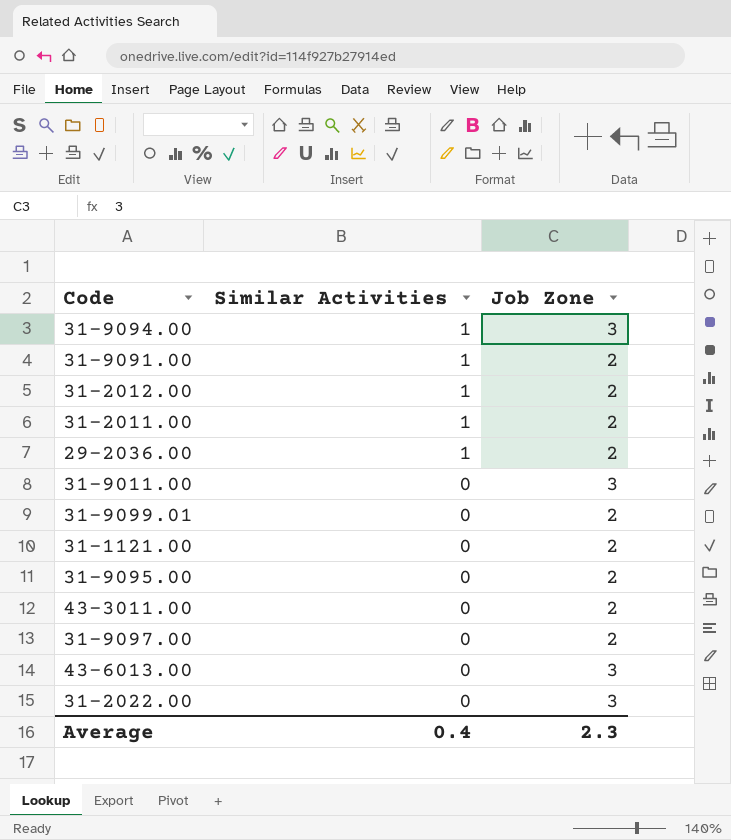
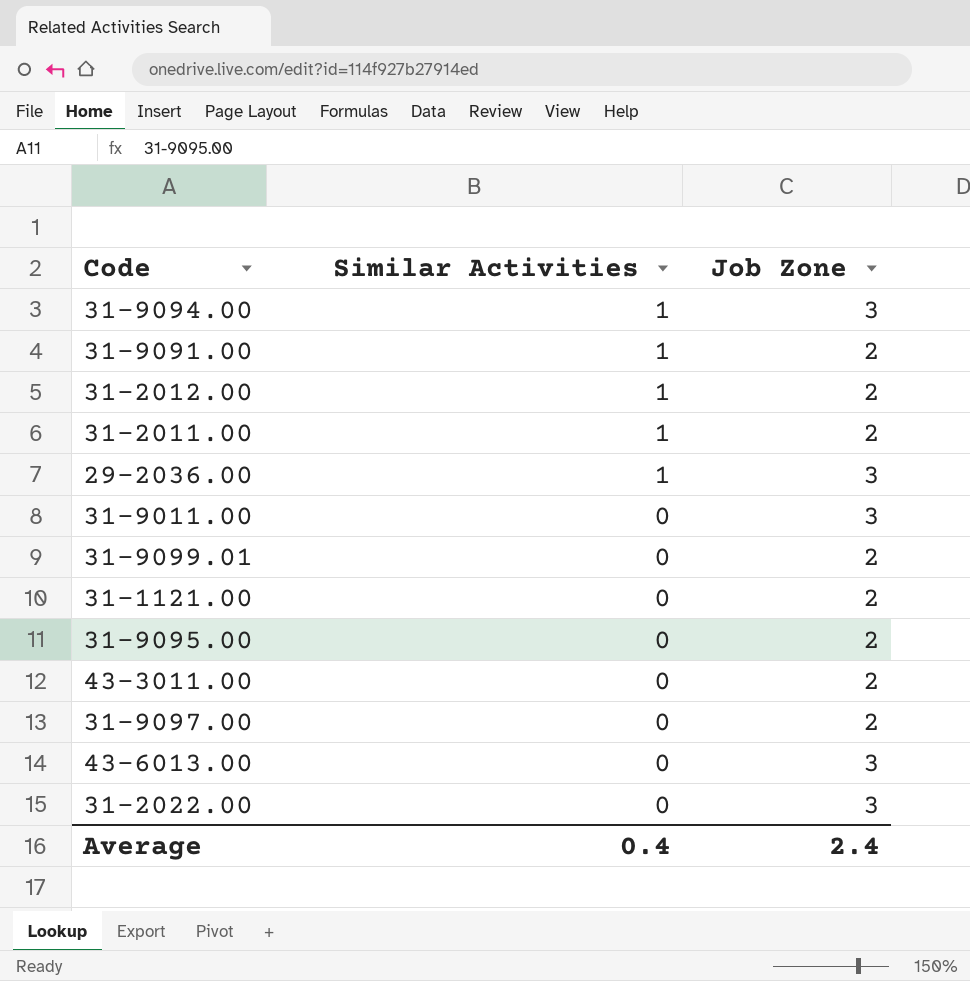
29-2036.00 | Job Zone: 2 -> 3
Average | Job Zone: 2.3 -> 2.4

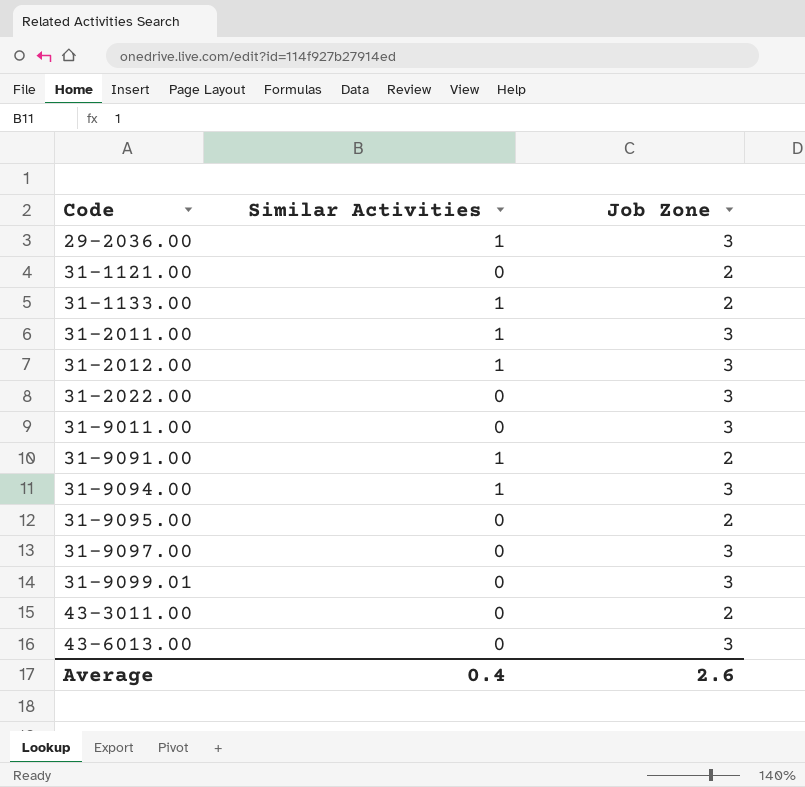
row order: Similar Activities descending -> Code ascending
row 31-1133.00: none -> 1 | 2
31-2011.00 | Job Zone: 2 -> 3
31-2012.00 | Job Zone: 2 -> 3
31-9097.00 | Job Zone: 2 -> 3
31-9099.01 | Job Zone: 2 -> 3
Average | Job Zone: 2.4 -> 2.6

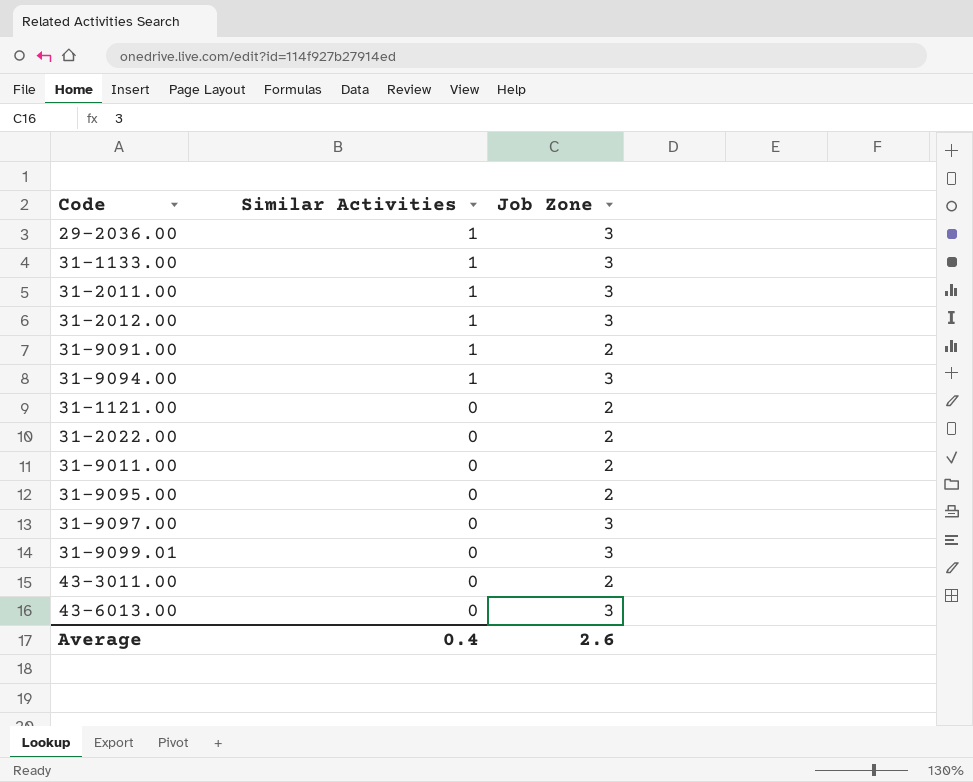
row order: Code ascending -> Similar Activities descending
31-1133.00 | Job Zone: 2 -> 3
31-2022.00 | Job Zone: 3 -> 2
31-9011.00 | Job Zone: 3 -> 2

